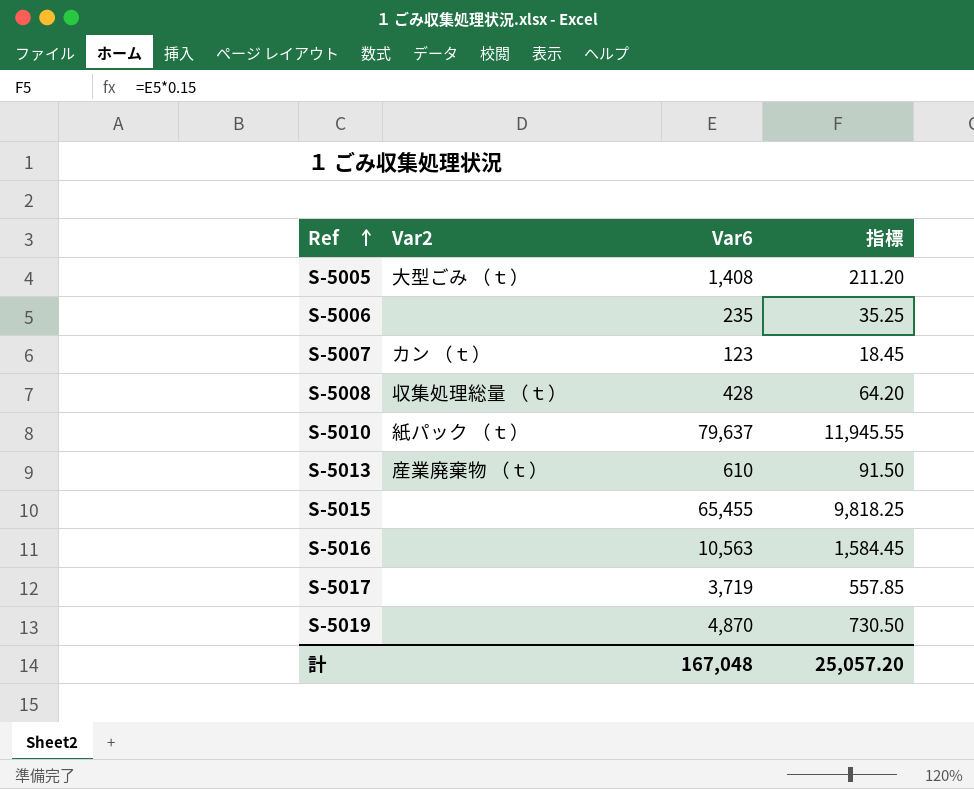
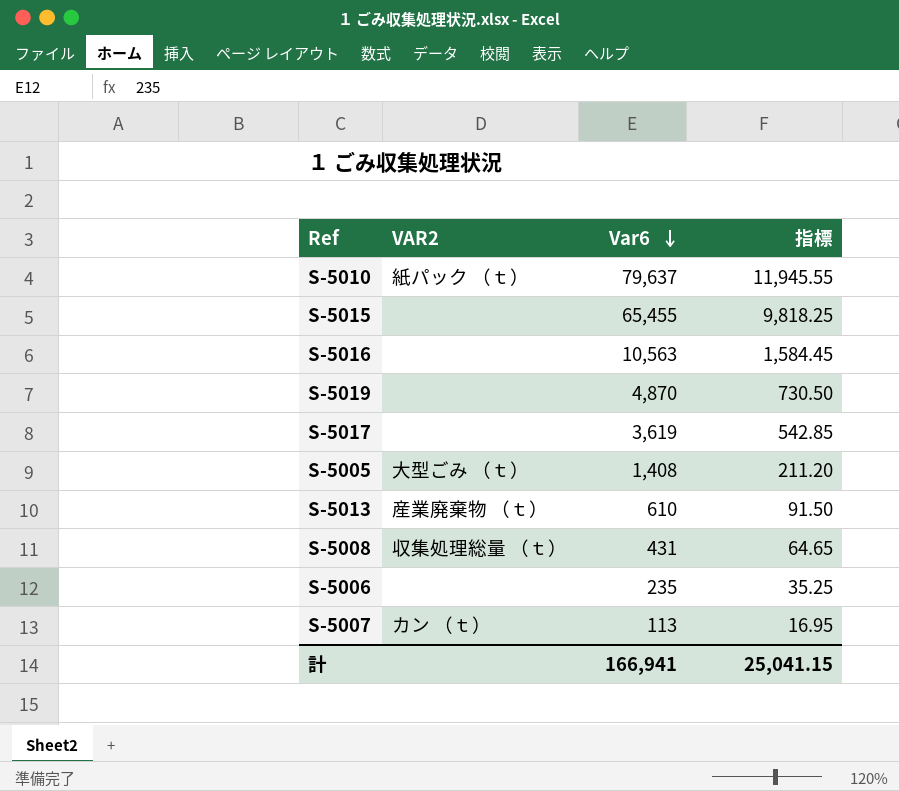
row order: Ref ascending -> Var6 descending
column name: Var2 -> VAR2
S-5017 | Var6: 3,719 -> 3,619
S-5017 | 指標: 557.85 -> 542.85
S-5008 | Var6: 428 -> 431
S-5008 | 指標: 64.20 -> 64.65
S-5007 | Var6: 123 -> 113
S-5007 | 指標: 18.45 -> 16.95
計 | Var6: 167,048 -> 166,941
計 | 指標: 25,057.20 -> 25,041.15

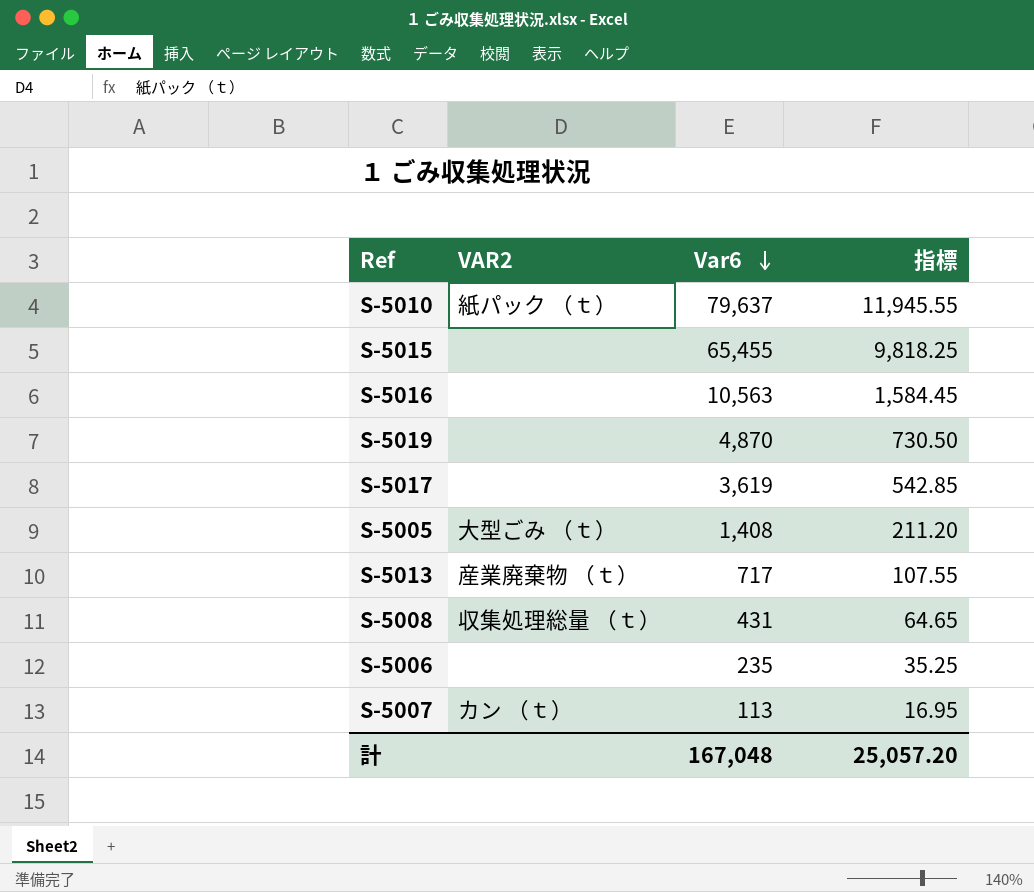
S-5013 | Var6: 610 -> 717
S-5013 | 指標: 91.50 -> 107.55
計 | Var6: 166,941 -> 167,048
計 | 指標: 25,041.15 -> 25,057.20

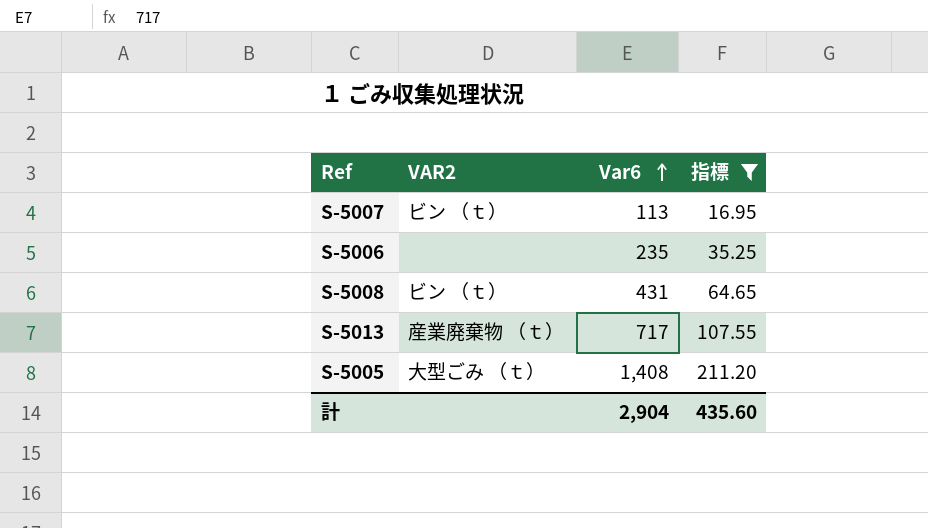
filter: none -> 指標 <= 211.20
row order: Var6 descending -> Var6 ascending
S-5007 | VAR2: カン （ｔ） -> ビン （ｔ）
S-5008 | VAR2: 収集処理総量 （ｔ） -> ビン （ｔ）
計 | Var6: 167,048 -> 2,904
計 | 指標: 25,057.20 -> 435.60

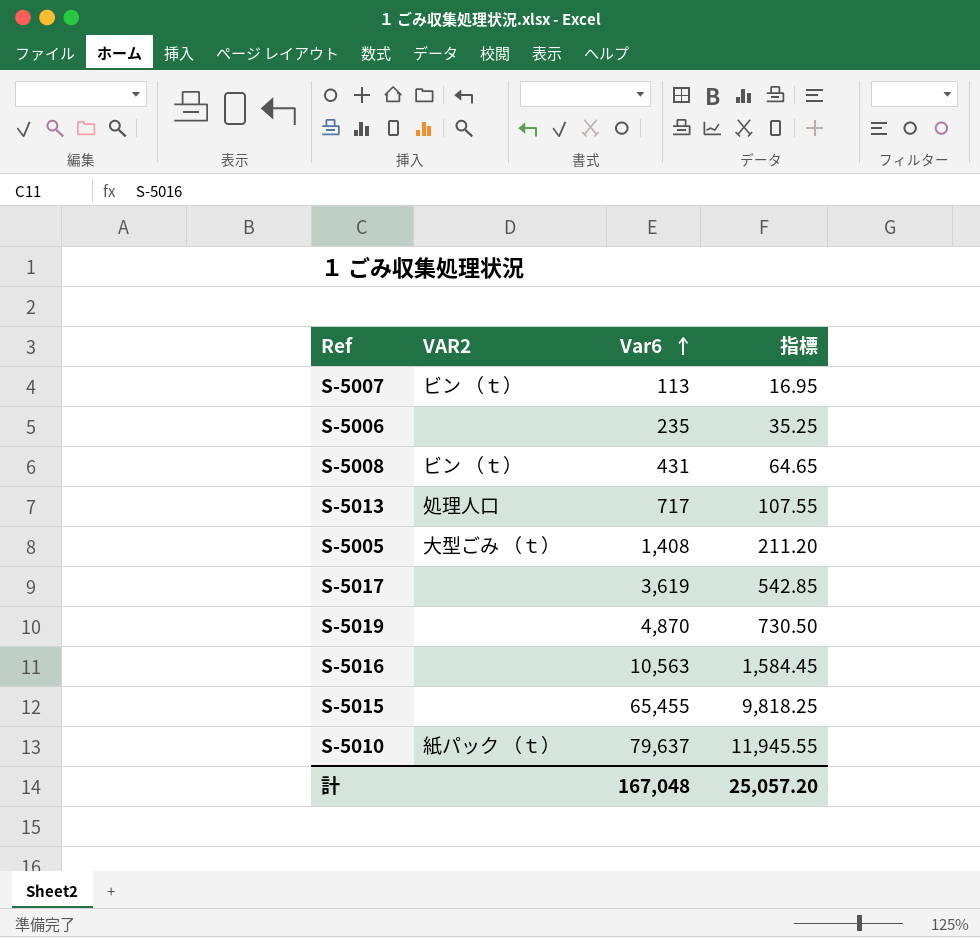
filter: 指標 <= 211.20 -> none
S-5013 | VAR2: 産業廃棄物 （ｔ） -> 処理人口
計 | Var6: 2,904 -> 167,048
計 | 指標: 435.60 -> 25,057.20

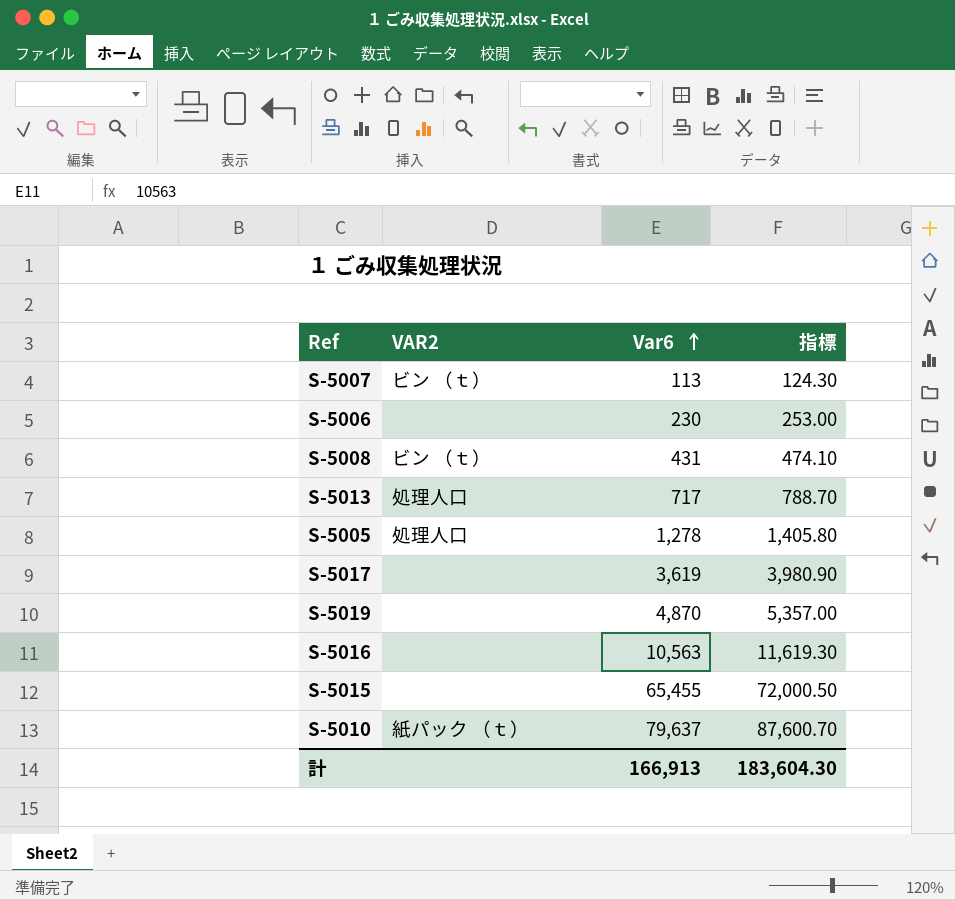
column 指標 | formula: [Var6] * 0.15 -> [Var6] * 1.1
S-5006 | Var6: 235 -> 230
S-5005 | VAR2: 大型ごみ （ｔ） -> 処理人口
S-5005 | Var6: 1,408 -> 1,278
計 | Var6: 167,048 -> 166,913
計 | 指標: 25,057.20 -> 183,604.30

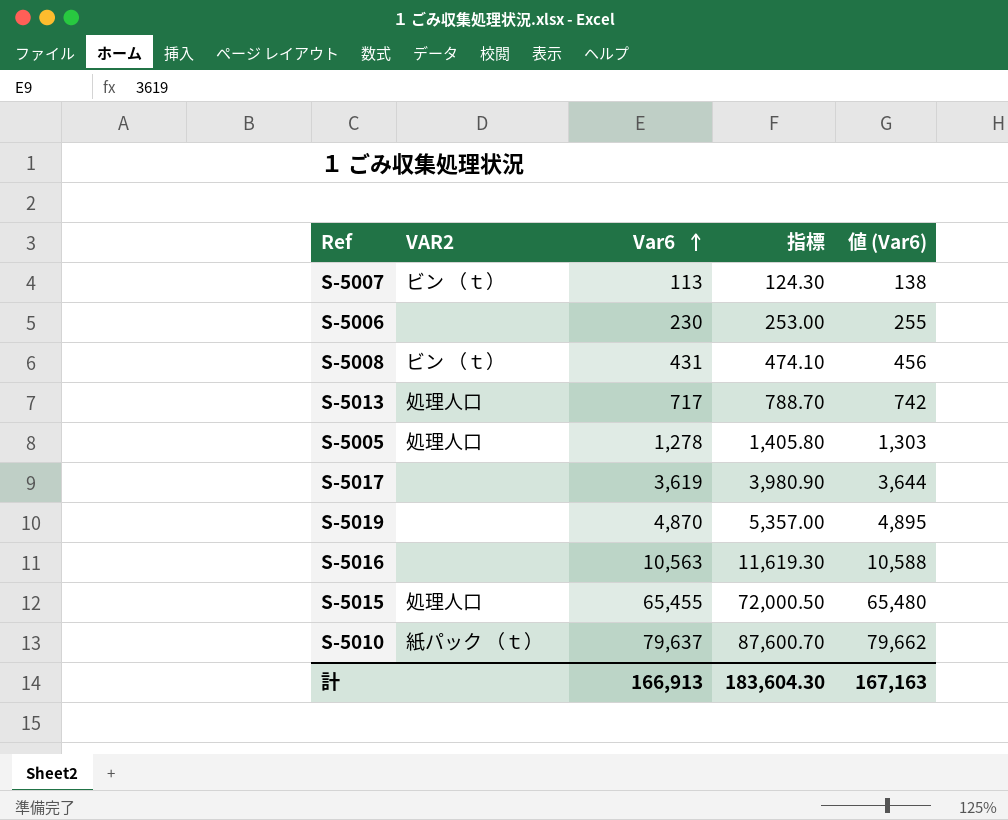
column 値 (Var6) | formula: none -> [Var6] + 25
S-5015 | VAR2: none -> 処理人口

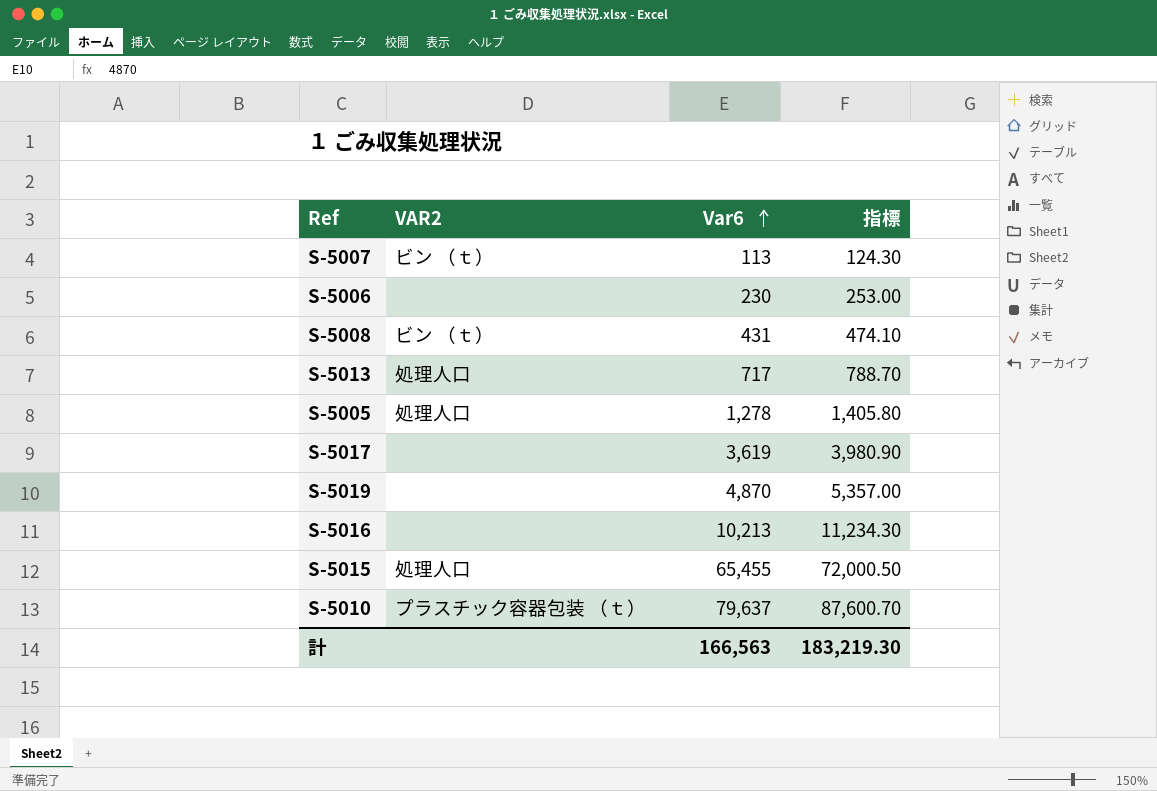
column 値 (Var6) | formula: [Var6] + 25 -> none
S-5016 | Var6: 10,563 -> 10,213
S-5016 | 指標: 11,619.30 -> 11,234.30
S-5010 | VAR2: 紙パック （ｔ） -> プラスチック容器包装 （ｔ）
計 | Var6: 166,913 -> 166,563
計 | 指標: 183,604.30 -> 183,219.30

